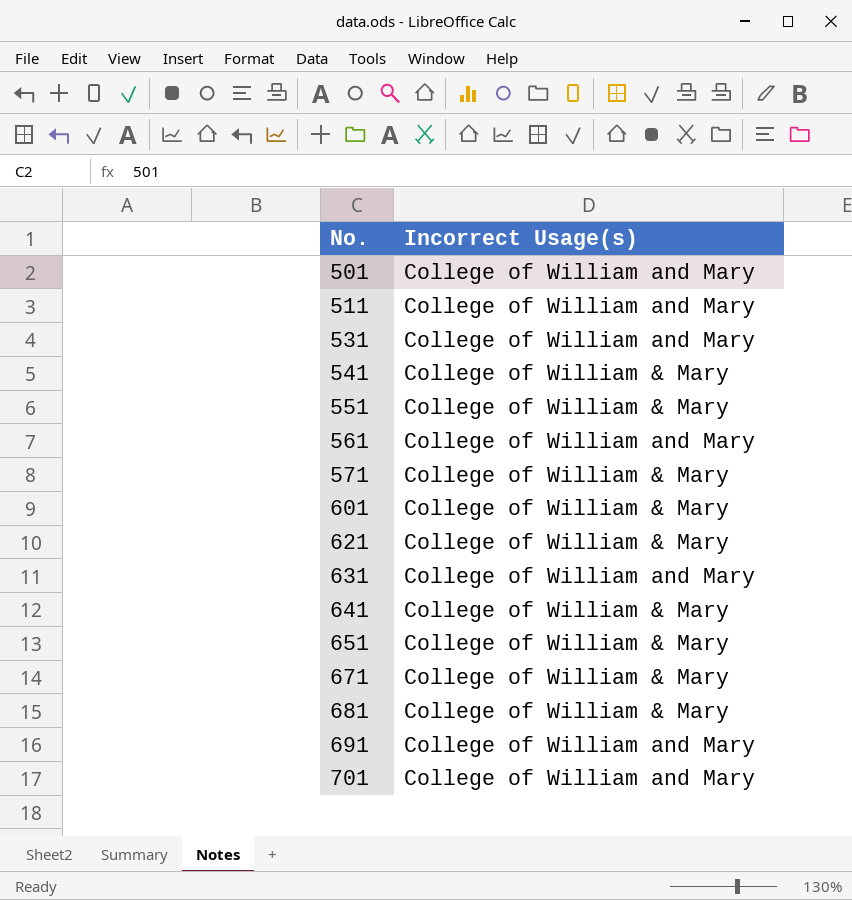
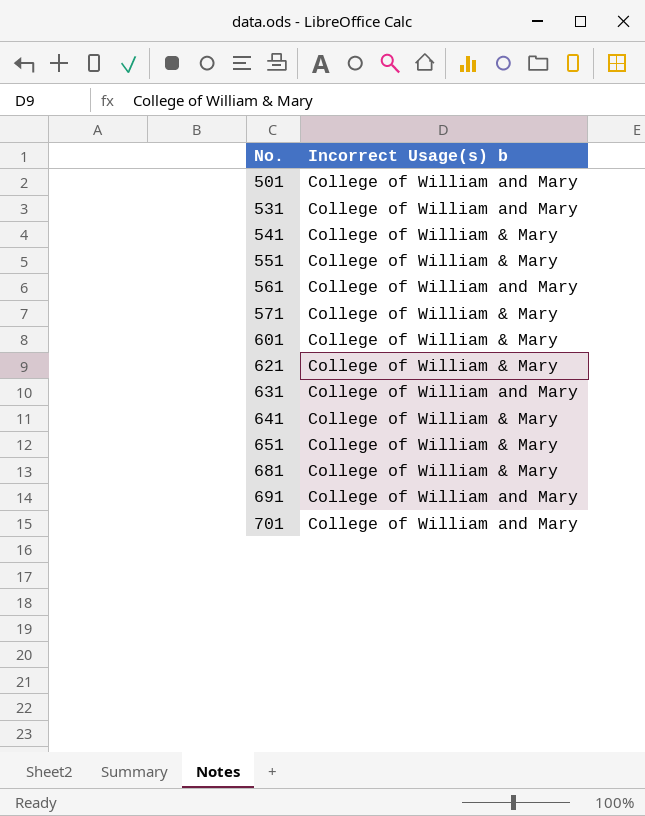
column name: Incorrect Usage(s) -> Incorrect Usage(s) b
row 511: College of William and Mary -> none
row 671: College of William & Mary -> none

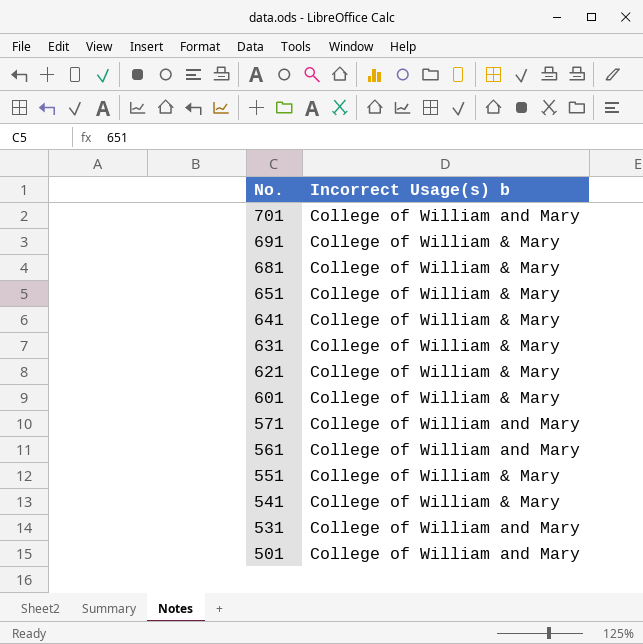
row order: No. ascending -> No. descending
691 | Incorrect Usage(s) b: College of William and Mary -> College of William & Mary
631 | Incorrect Usage(s) b: College of William and Mary -> College of William & Mary
571 | Incorrect Usage(s) b: College of William & Mary -> College of William and Mary

